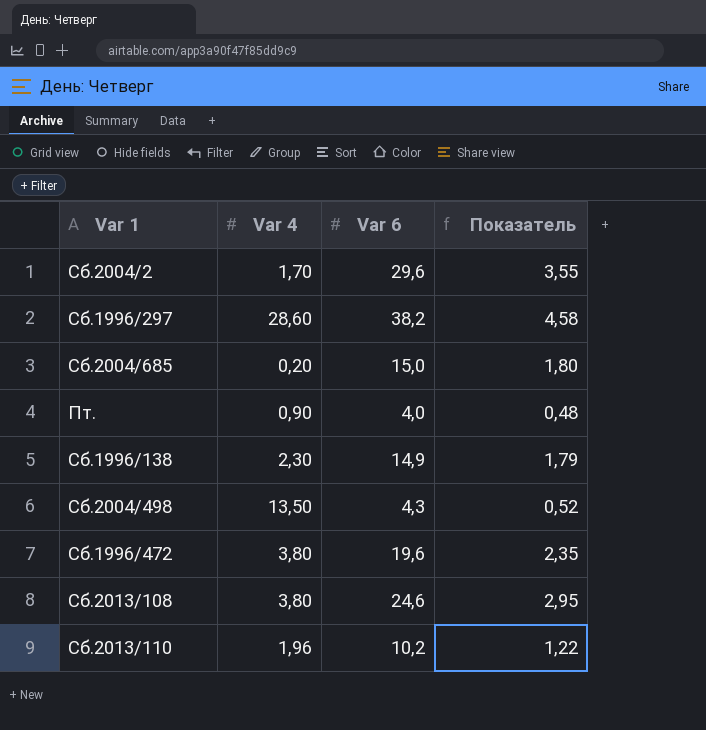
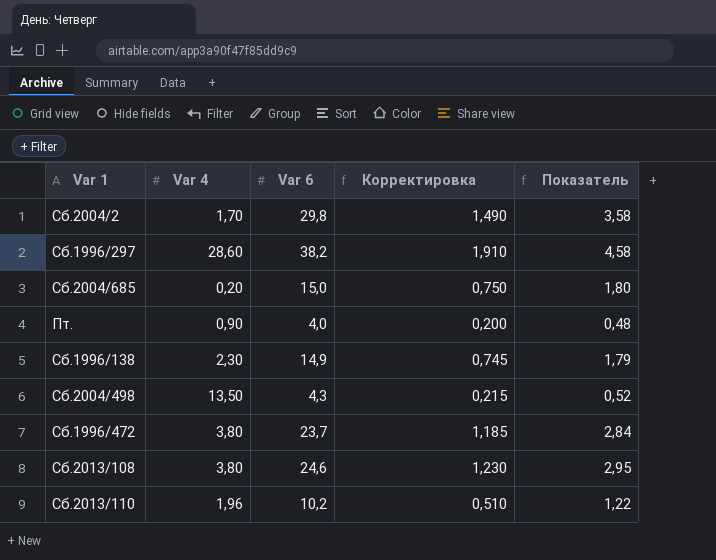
column Корректировка | formula: none -> [Var 6] * 0,05
Сб.2004/2 | Var 6: 29,6 -> 29,8
Сб.2004/2 | Показатель: 3,55 -> 3,58
Сб.1996/472 | Var 6: 19,6 -> 23,7
Сб.1996/472 | Показатель: 2,35 -> 2,84

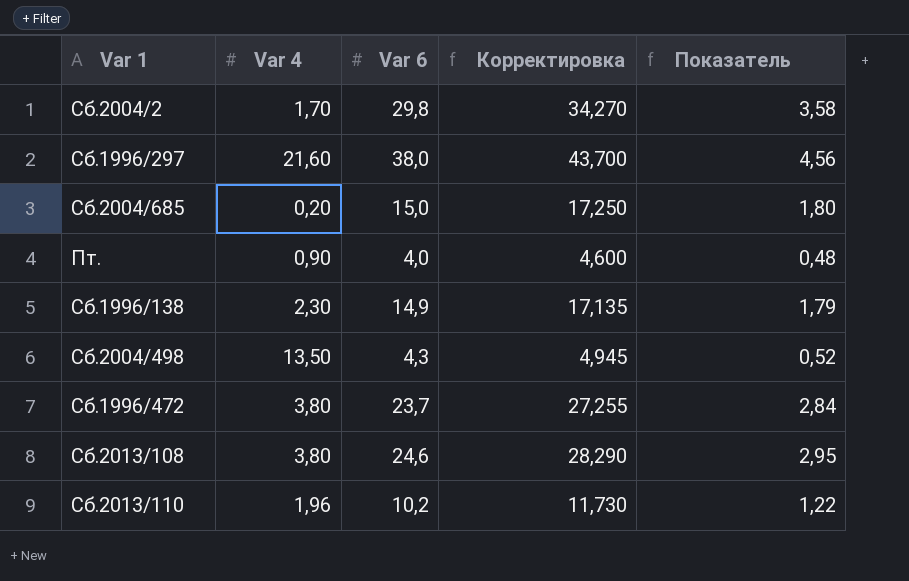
column Корректировка | formula: [Var 6] * 0,05 -> [Var 6] * 1,15
Сб.1996/297 | Var 4: 28,60 -> 21,60
Сб.1996/297 | Var 6: 38,2 -> 38,0
Сб.1996/297 | Показатель: 4,58 -> 4,56

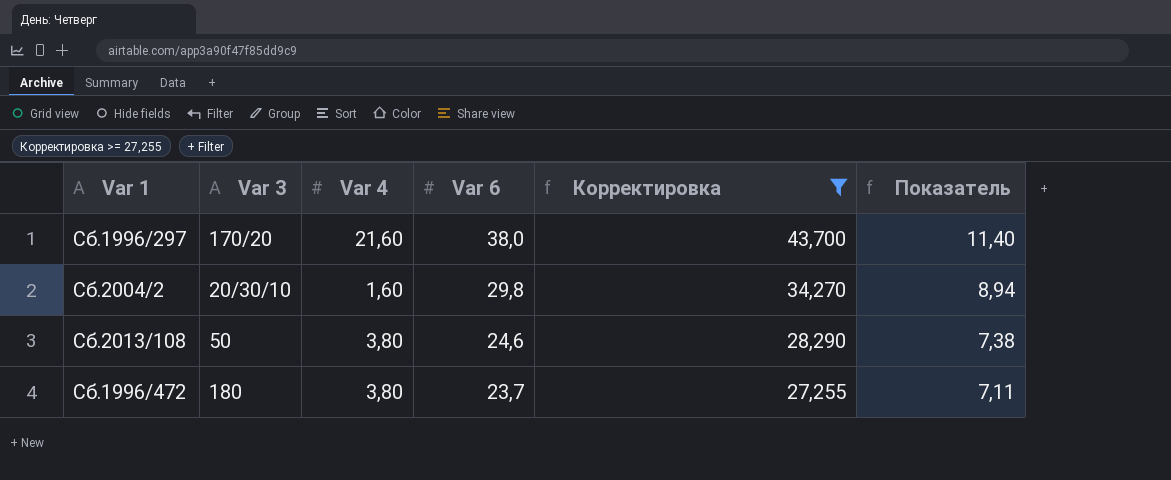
filter: none -> Корректировка >= 27,255
row order: none -> Var 6 descending
column Var 3 | position: none -> 2
column Показатель | formula: [Var 6] * 0,12 -> [Var 6] * 0,3
Сб.2004/2 | Var 4: 1,70 -> 1,60

